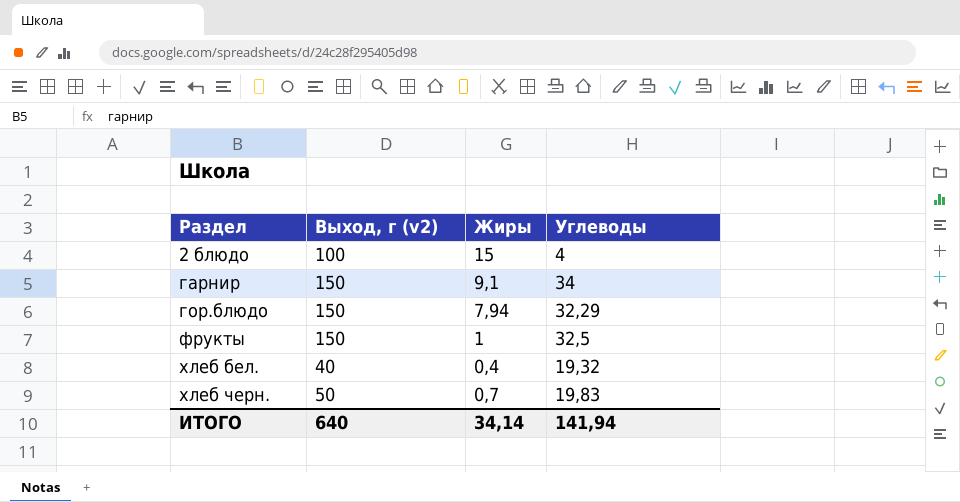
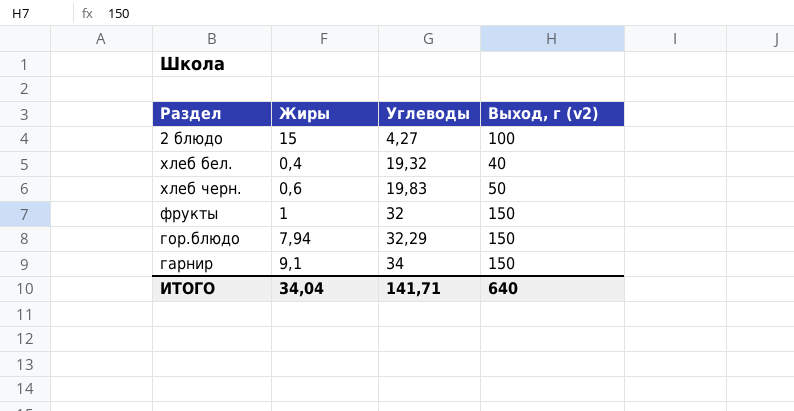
row order: Раздел ascending -> Углеводы ascending
column Выход, г (v2) | position: 2 -> 4
2 блюдо | Углеводы: 4 -> 4,27
хлеб черн. | Жиры: 0,7 -> 0,6
фрукты | Углеводы: 32,5 -> 32
ИТОГО | Жиры: 34,14 -> 34,04
ИТОГО | Углеводы: 141,94 -> 141,71

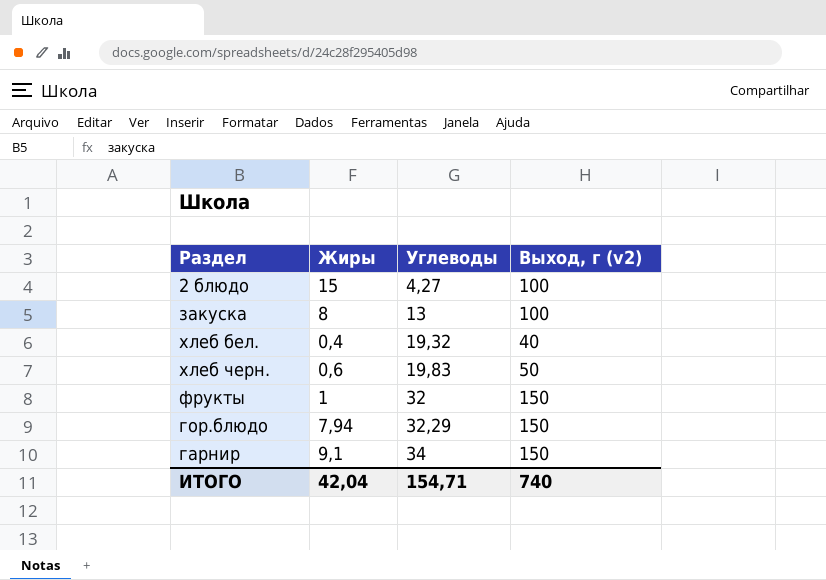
row закуска: none -> 8 | 13 | 100
ИТОГО | Жиры: 34,04 -> 42,04
ИТОГО | Углеводы: 141,71 -> 154,71
ИТОГО | Выход, г (v2): 640 -> 740

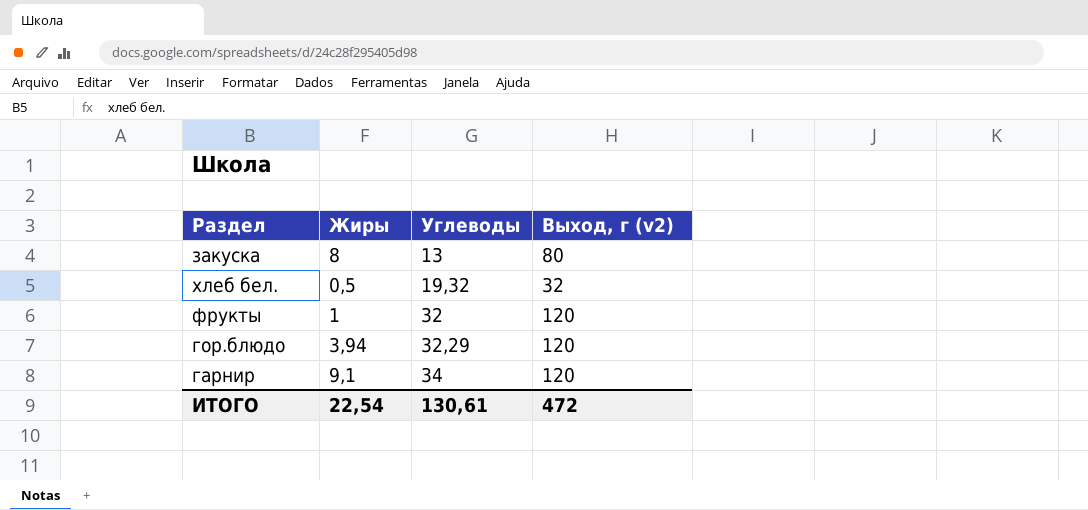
row 2 блюдо: 15 | 4,27 | 100 -> none
row хлеб черн.: 0,6 | 19,83 | 50 -> none
закуска | Выход, г (v2): 100 -> 80
хлеб бел. | Жиры: 0,4 -> 0,5
хлеб бел. | Выход, г (v2): 40 -> 32
фрукты | Выход, г (v2): 150 -> 120
гор.блюдо | Жиры: 7,94 -> 3,94
гор.блюдо | Выход, г (v2): 150 -> 120
гарнир | Выход, г (v2): 150 -> 120
ИТОГО | Жиры: 42,04 -> 22,54
ИТОГО | Углеводы: 154,71 -> 130,61
ИТОГО | Выход, г (v2): 740 -> 472

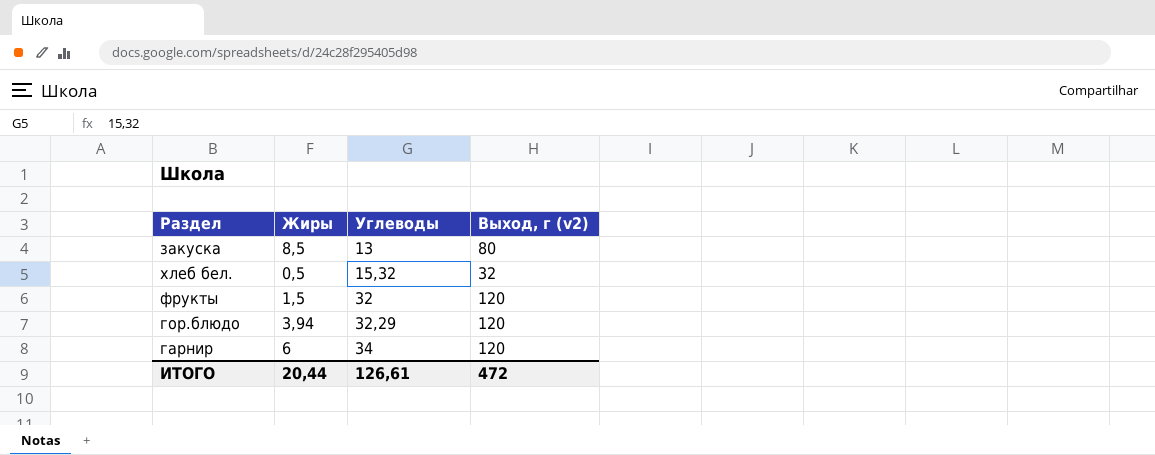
закуска | Жиры: 8 -> 8,5
хлеб бел. | Углеводы: 19,32 -> 15,32
фрукты | Жиры: 1 -> 1,5
гарнир | Жиры: 9,1 -> 6
ИТОГО | Жиры: 22,54 -> 20,44
ИТОГО | Углеводы: 130,61 -> 126,61

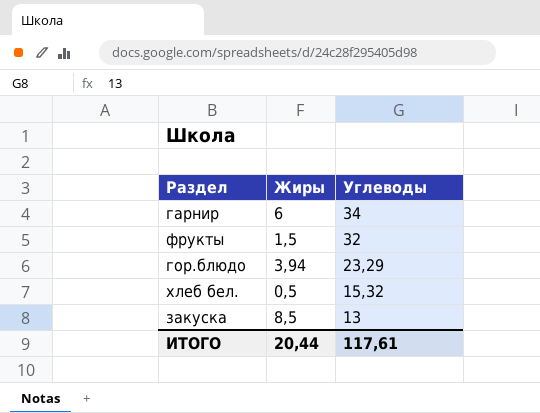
row order: Углеводы ascending -> Углеводы descending
column Выход, г (v2) | position: 4 -> none
гор.блюдо | Углеводы: 32,29 -> 23,29
ИТОГО | Углеводы: 126,61 -> 117,61

